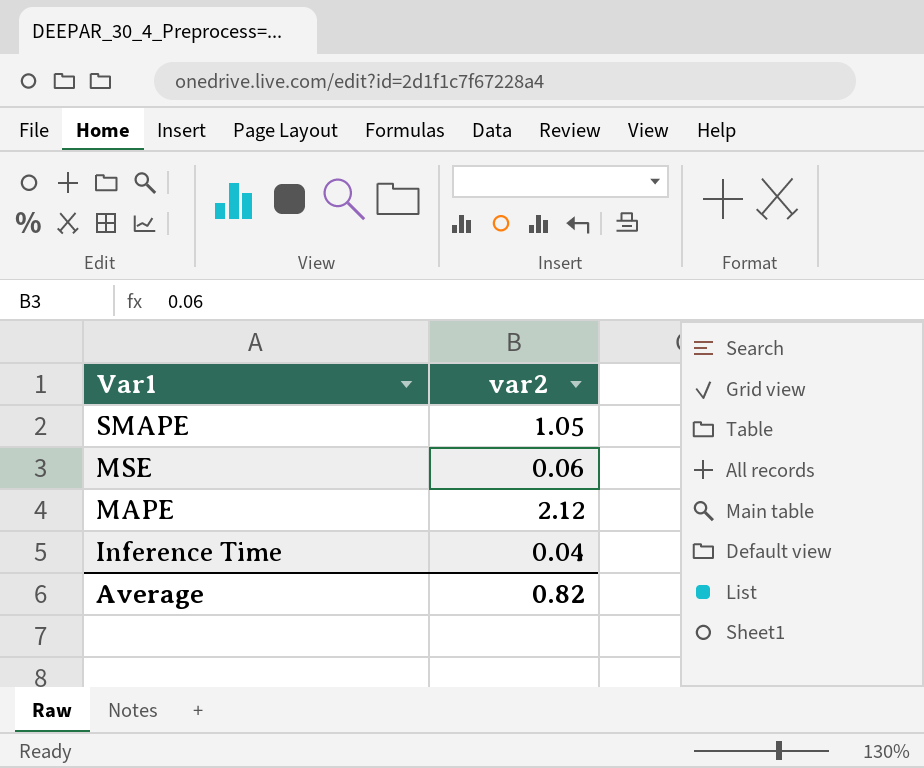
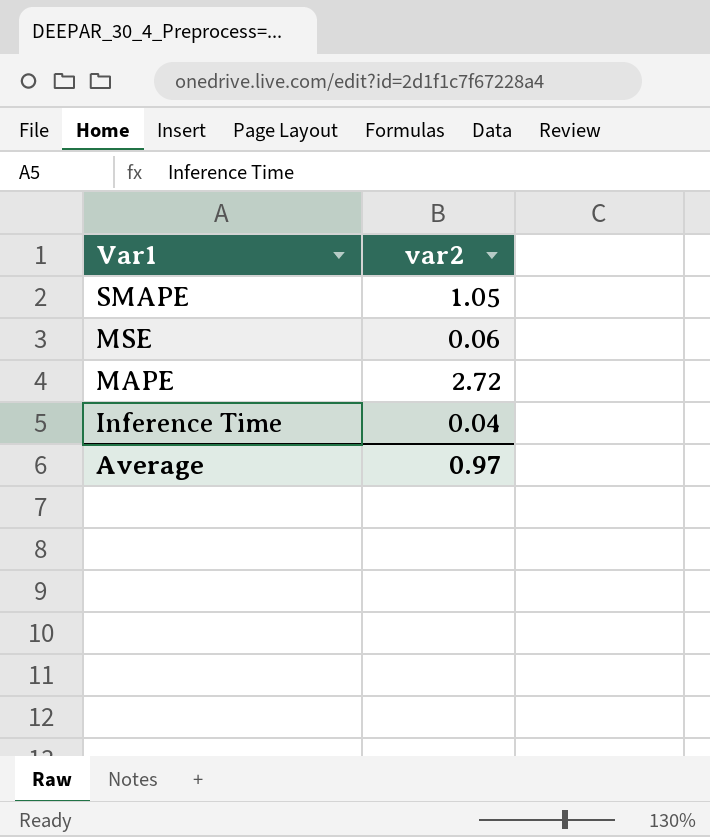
MAPE | var2: 2.12 -> 2.72
Average | var2: 0.82 -> 0.97

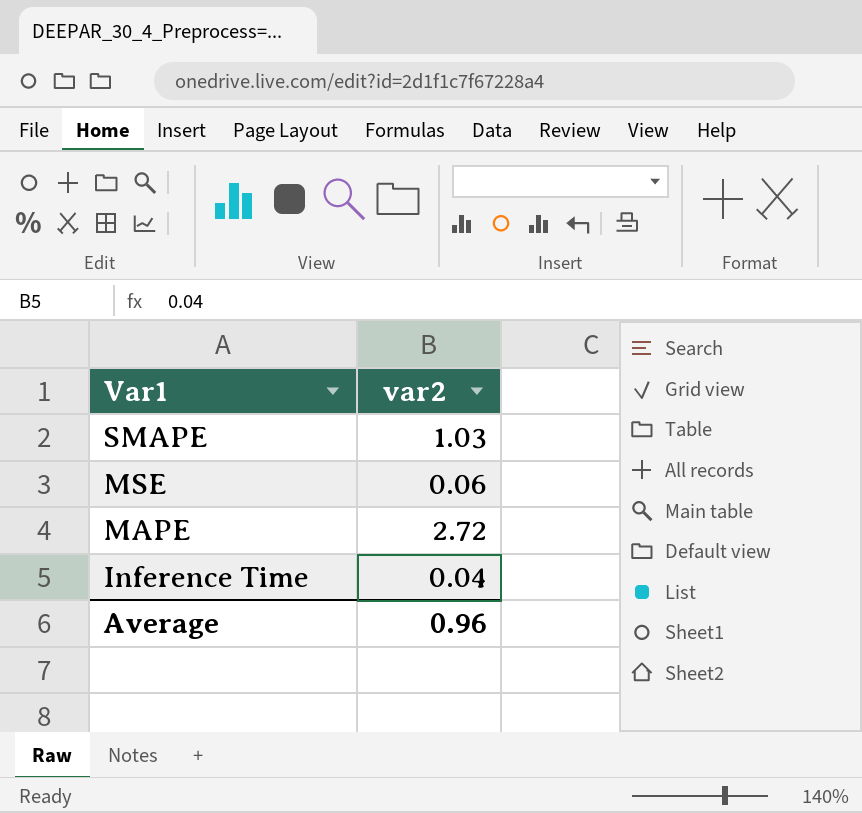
SMAPE | var2: 1.05 -> 1.03
Average | var2: 0.97 -> 0.96

